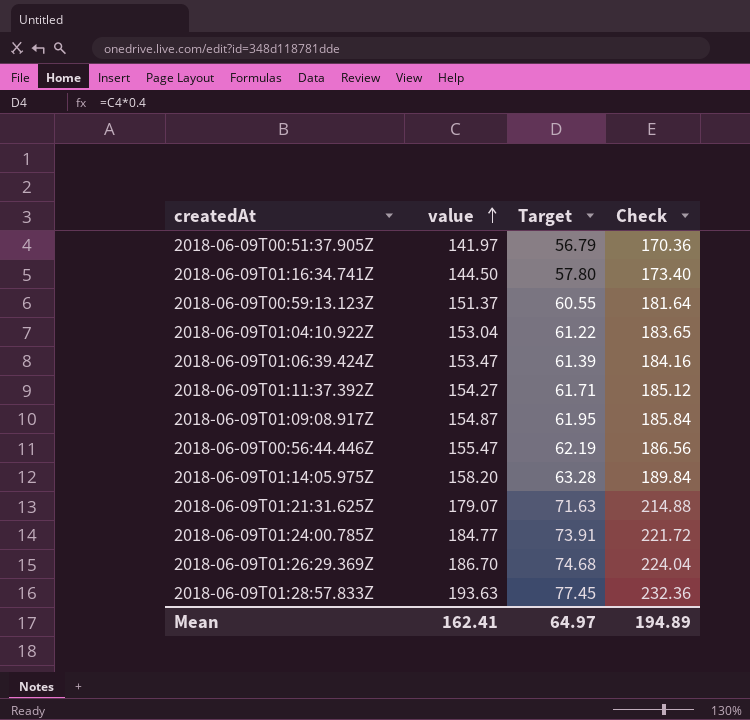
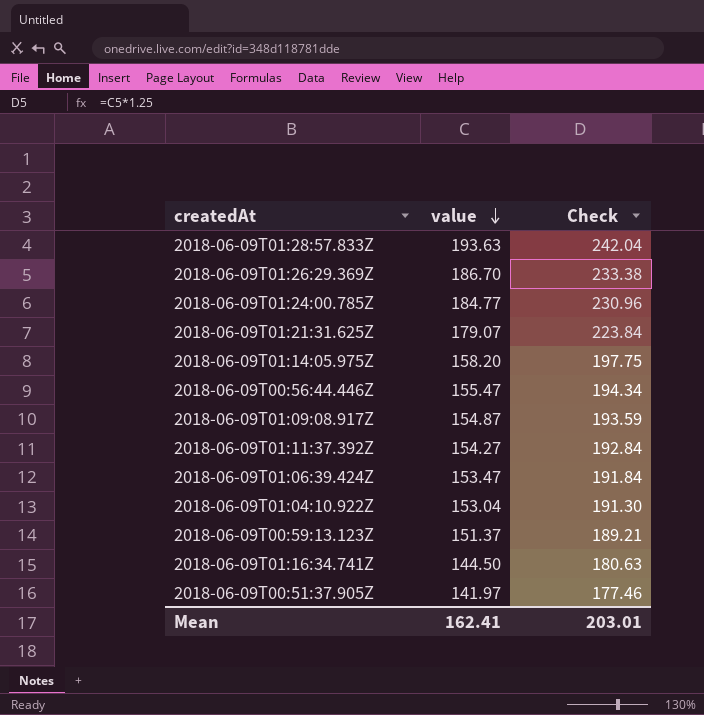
row order: value ascending -> value descending
column Target | formula: [value] * 0.4 -> none
column Check | formula: [value] * 1.2 -> [value] * 1.25
Mean | Check: 194.89 -> 203.01

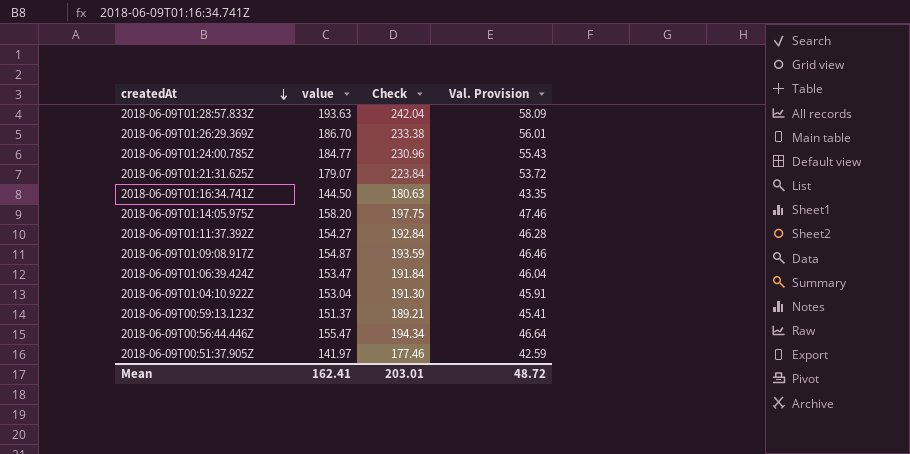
row order: value descending -> createdAt descending
column Val. Provision | formula: none -> [value] * 0.3

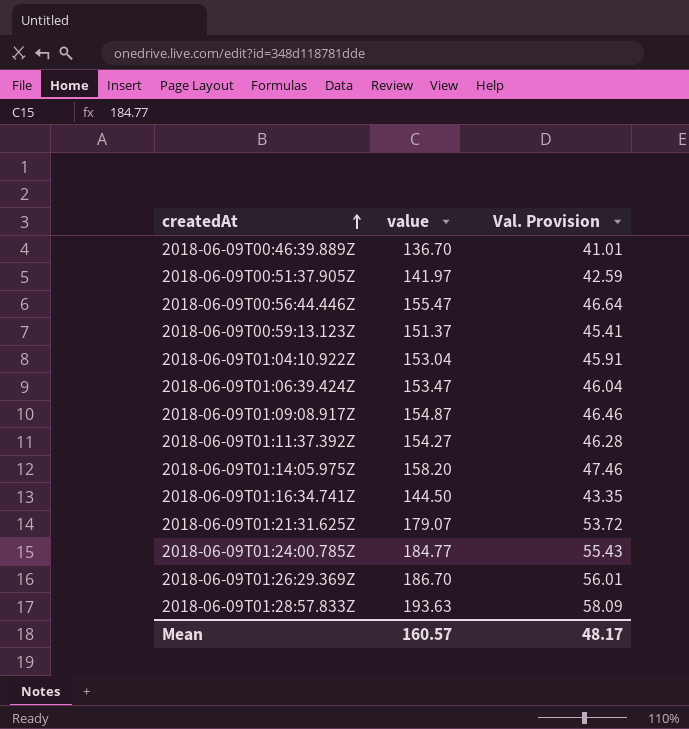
row order: createdAt descending -> createdAt ascending
column Check | formula: [value] * 1.25 -> none
row 2018-06-09T00:46:39.889Z: none -> 136.70 | 41.01
Mean | value: 162.41 -> 160.57
Mean | Val. Provision: 48.72 -> 48.17

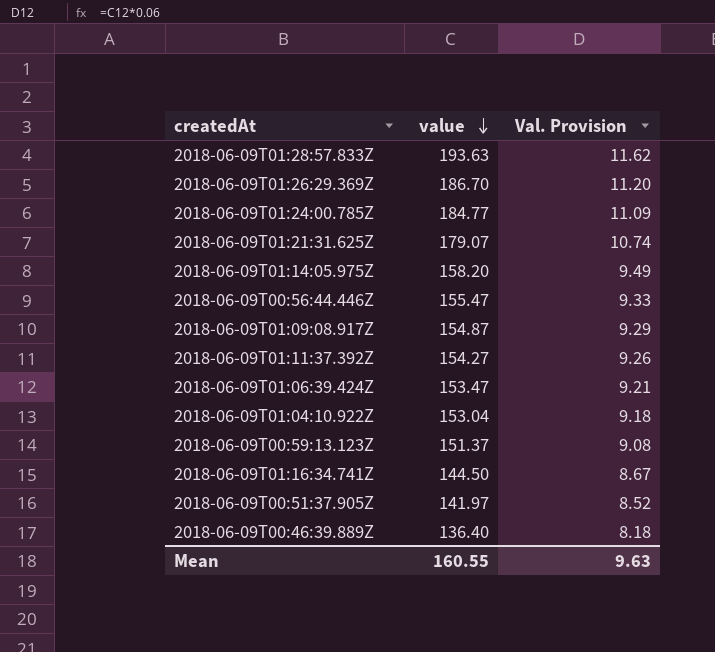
row order: createdAt ascending -> value descending
column Val. Provision | formula: [value] * 0.3 -> [value] * 0.06
2018-06-09T00:46:39.889Z | value: 136.70 -> 136.40
Mean | value: 160.57 -> 160.55
Mean | Val. Provision: 48.17 -> 9.63

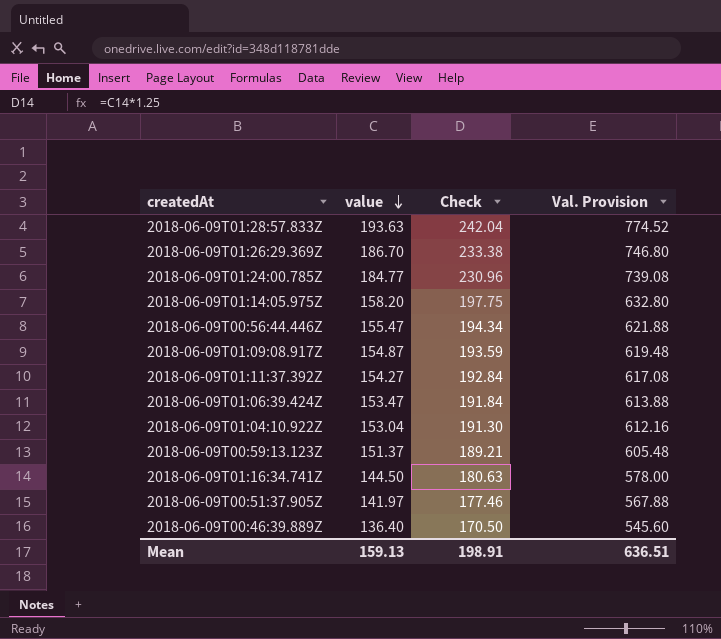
column Check | formula: none -> [value] * 1.25
column Val. Provision | formula: [value] * 0.06 -> [value] * 4
row 2018-06-09T01:21:31.625Z: 179.07 | 10.74 -> none
Mean | value: 160.55 -> 159.13
Mean | Val. Provision: 9.63 -> 636.51

